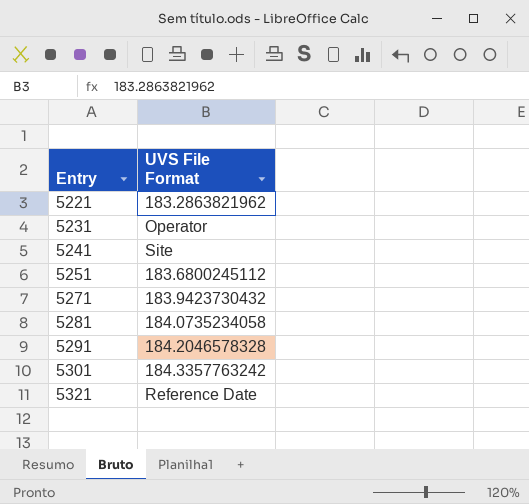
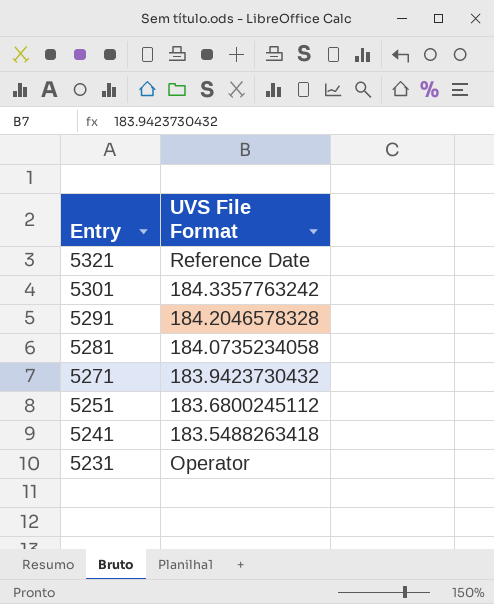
row order: Entry ascending -> Entry descending
row 5221: 183.2863821962 -> none
5241 | UVS File Format: Site -> 183.5488263418

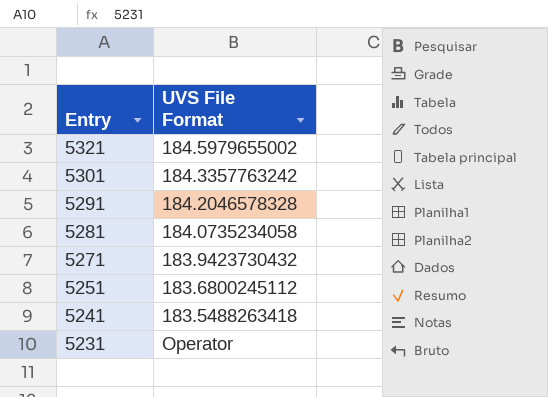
5321 | UVS File Format: Reference Date -> 184.5979655002

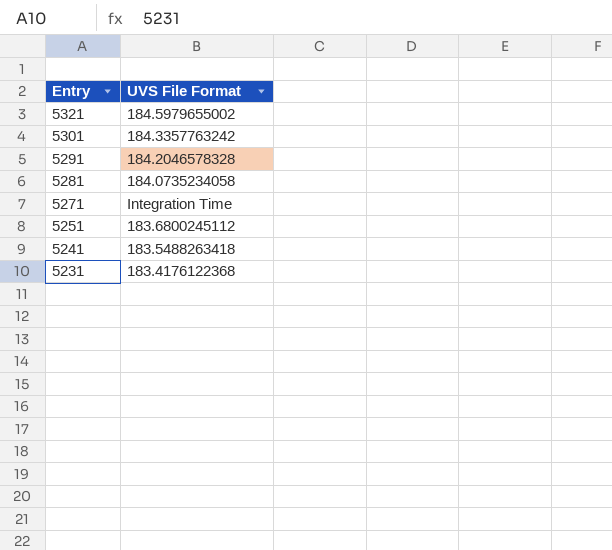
5271 | UVS File Format: 183.9423730432 -> Integration Time
5231 | UVS File Format: Operator -> 183.4176122368

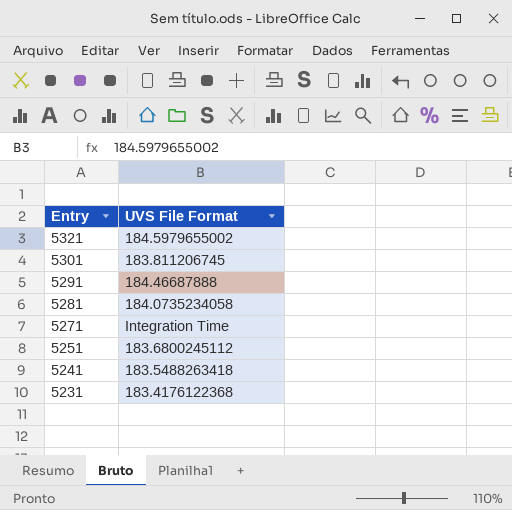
5301 | UVS File Format: 184.3357763242 -> 183.811206745
5291 | UVS File Format: 184.2046578328 -> 184.46687888

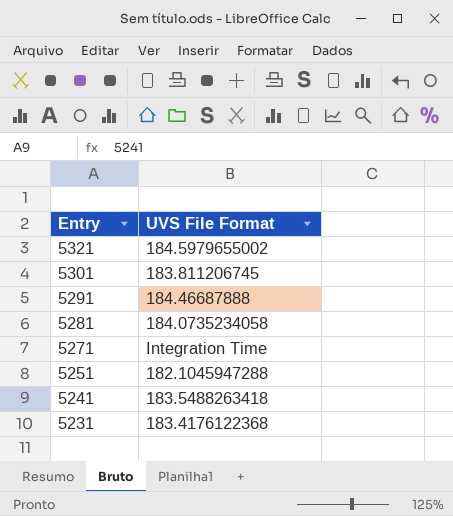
5251 | UVS File Format: 183.6800245112 -> 182.1045947288

